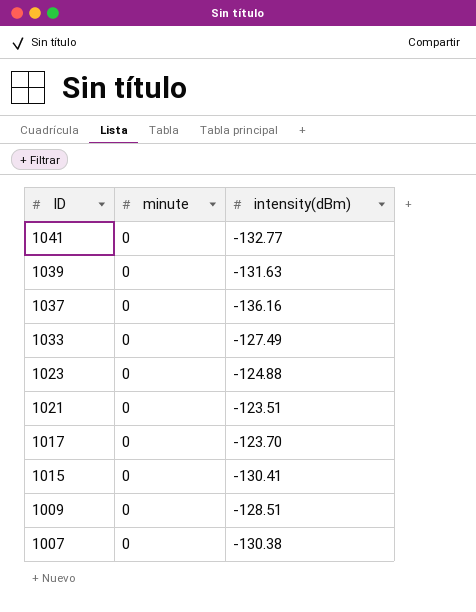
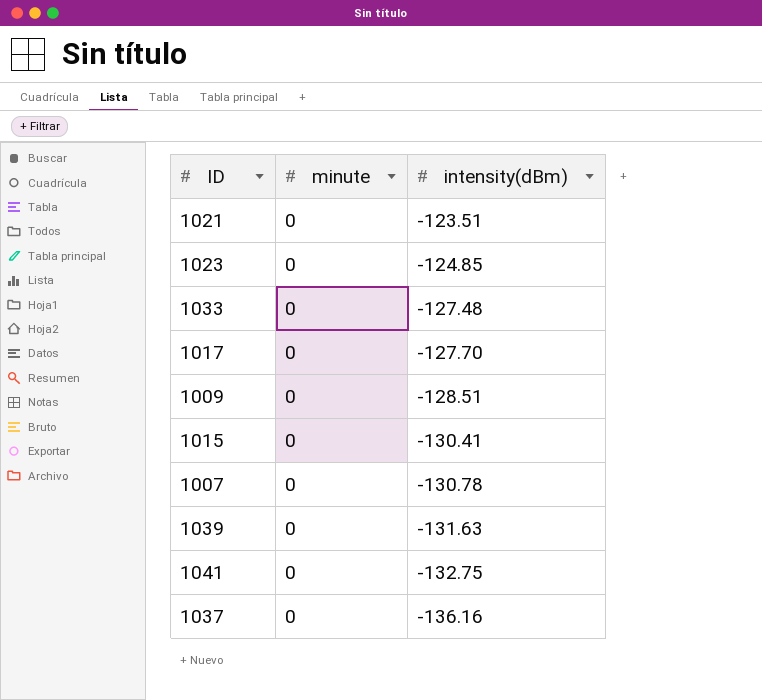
row order: ID descending -> intensity(dBm) descending
1023 | intensity(dBm): -124.88 -> -124.85
1033 | intensity(dBm): -127.49 -> -127.48
1017 | intensity(dBm): -123.70 -> -127.70
1007 | intensity(dBm): -130.38 -> -130.78
1041 | intensity(dBm): -132.77 -> -132.75

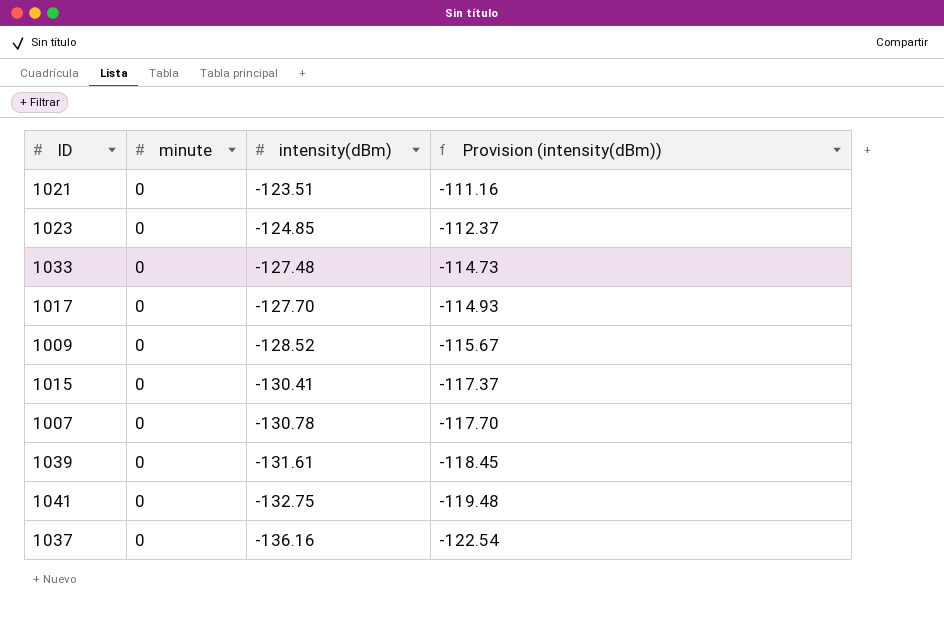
column Provision (intensity(dBm)) | formula: none -> [intensity(dBm)] * 0.9
1009 | intensity(dBm): -128.51 -> -128.52
1039 | intensity(dBm): -131.63 -> -131.61

